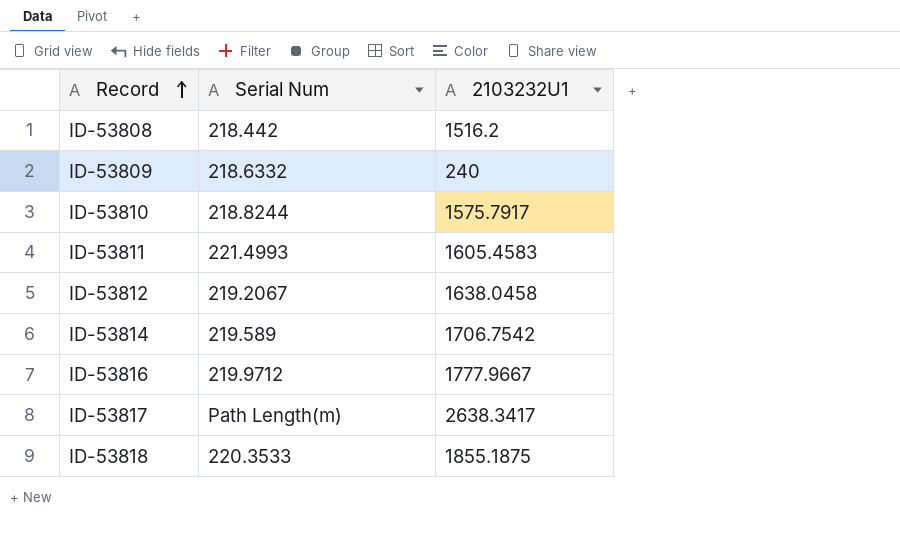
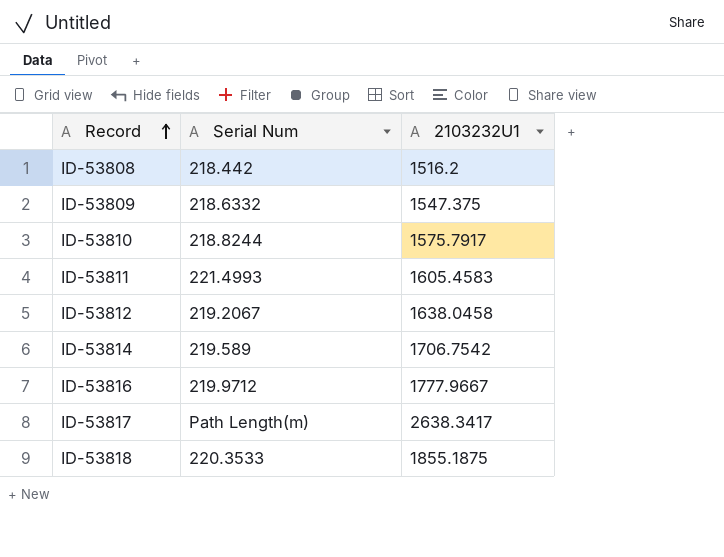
ID-53809 | 2103232U1: 240 -> 1547.375

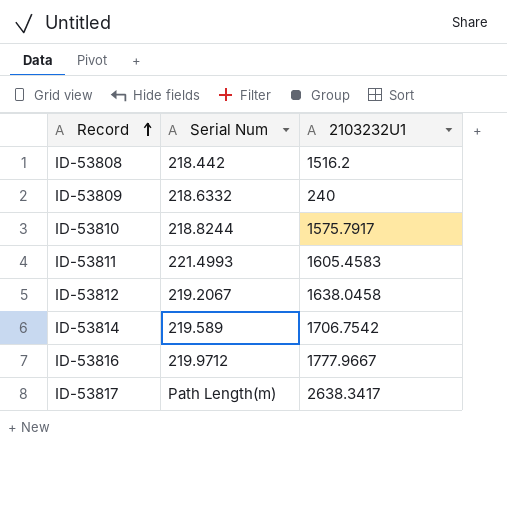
row ID-53818: 220.3533 | 1855.1875 -> none
ID-53809 | 2103232U1: 1547.375 -> 240

